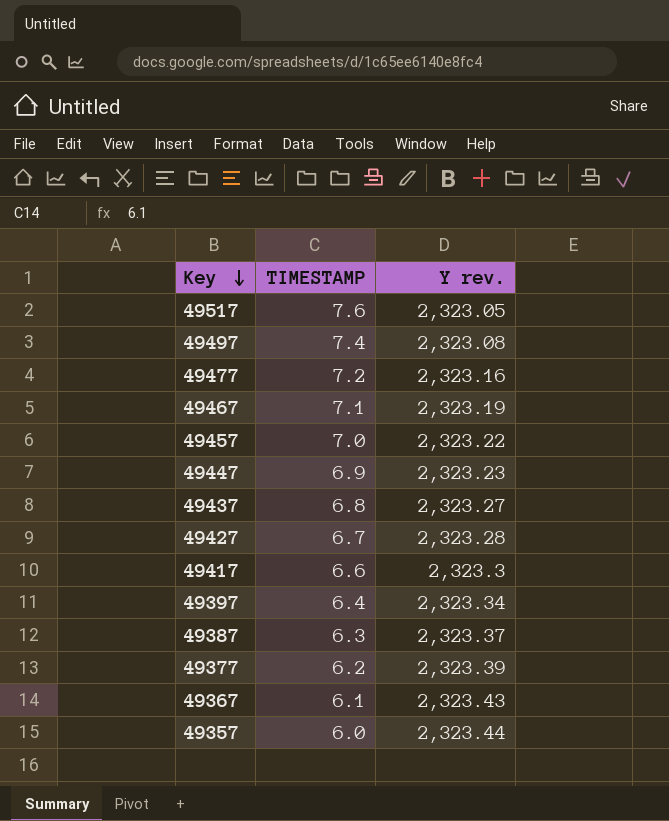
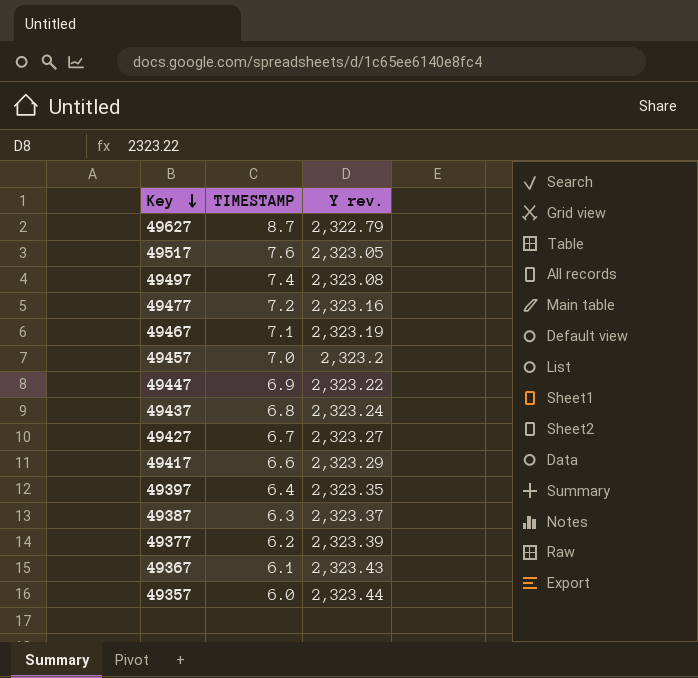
row 49627: none -> 8.7 | 2,322.79
49457 | Y rev.: 2,323.22 -> 2,323.2
49447 | Y rev.: 2,323.23 -> 2,323.22
49437 | Y rev.: 2,323.27 -> 2,323.24
49427 | Y rev.: 2,323.28 -> 2,323.27
49417 | Y rev.: 2,323.3 -> 2,323.29
49397 | Y rev.: 2,323.34 -> 2,323.35

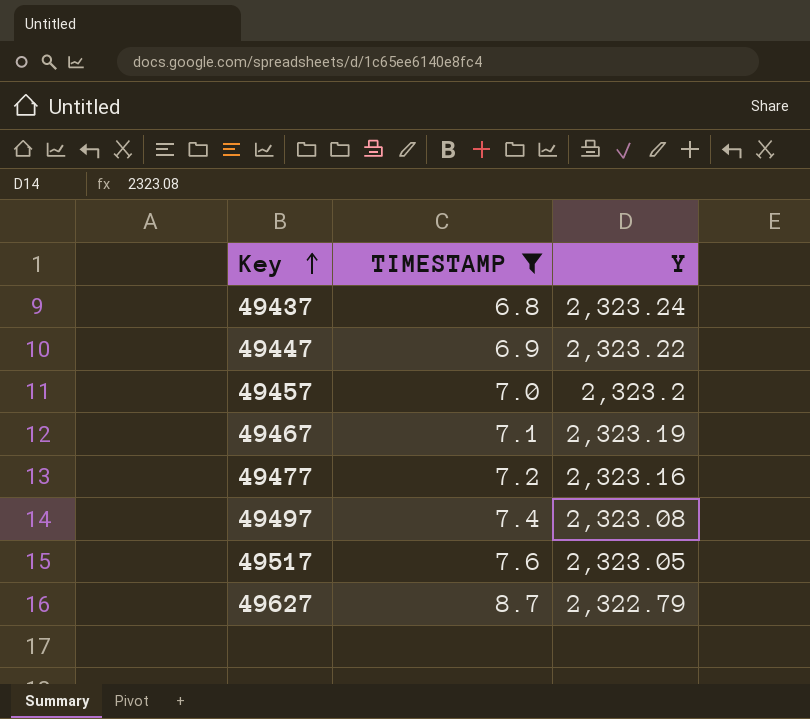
filter: none -> TIMESTAMP >= 6.8
row order: Key descending -> Key ascending
column name: Y rev. -> Y

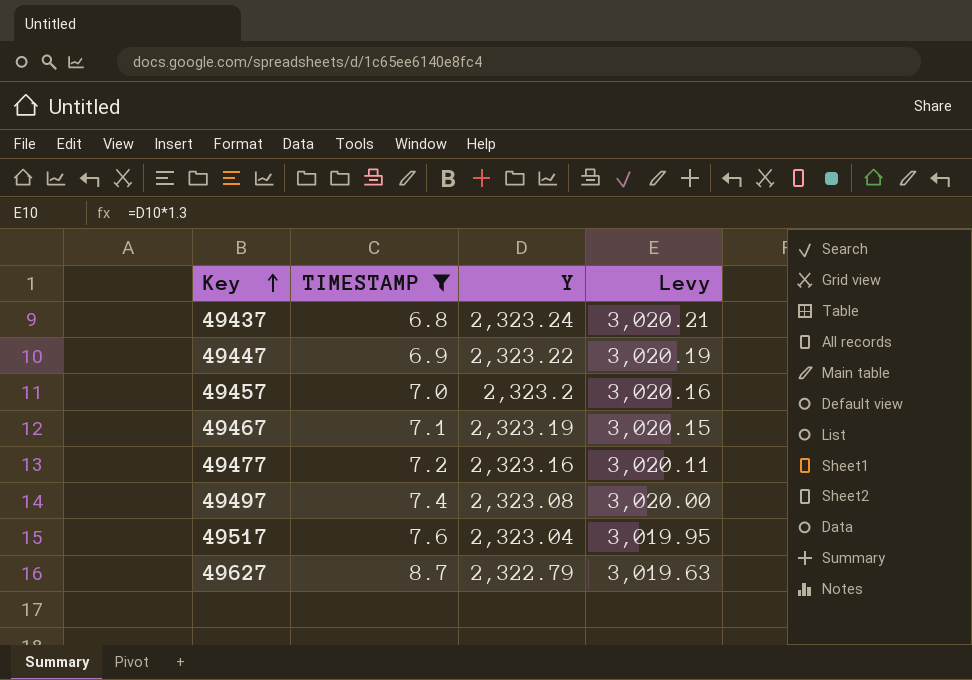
column Levy | formula: none -> [Y] * 1.3
49517 | Y: 2,323.05 -> 2,323.04

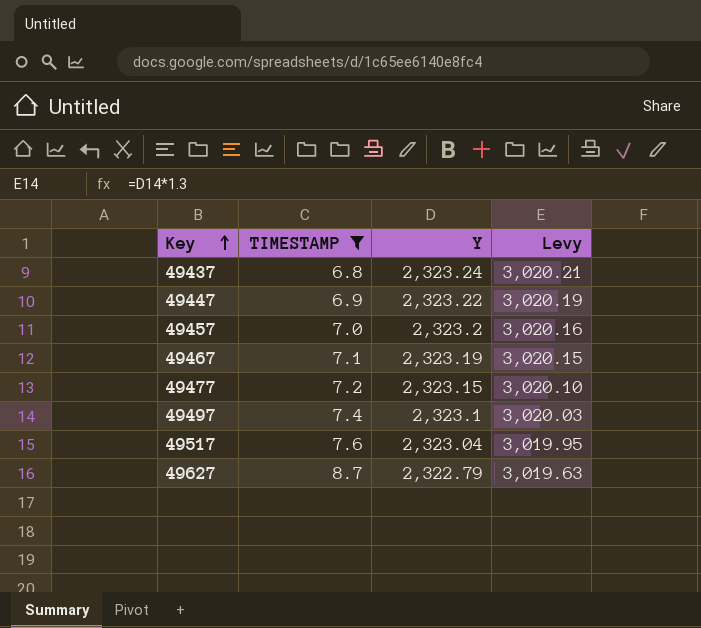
49477 | Y: 2,323.16 -> 2,323.15
49477 | Levy: 3,020.11 -> 3,020.10
49497 | Y: 2,323.08 -> 2,323.1
49497 | Levy: 3,020.00 -> 3,020.03

